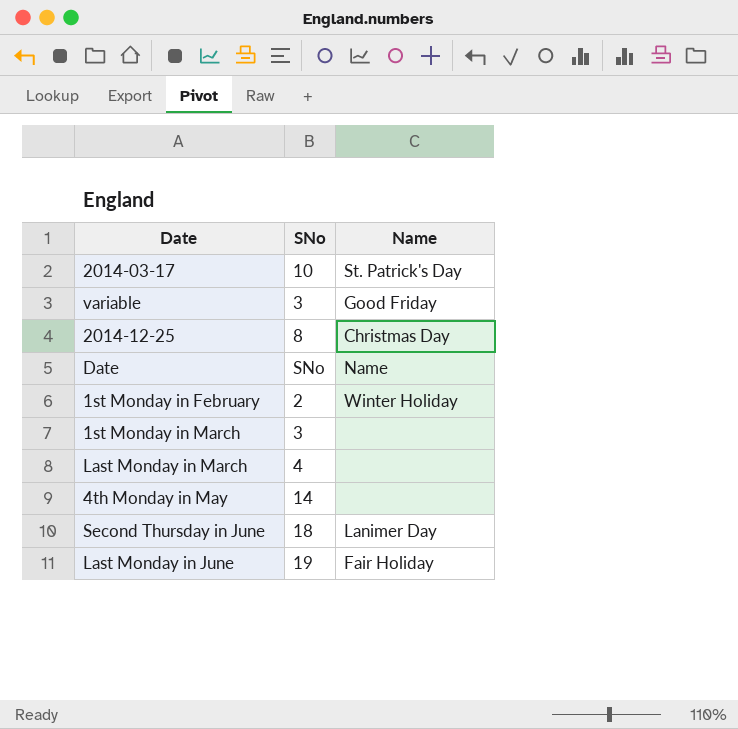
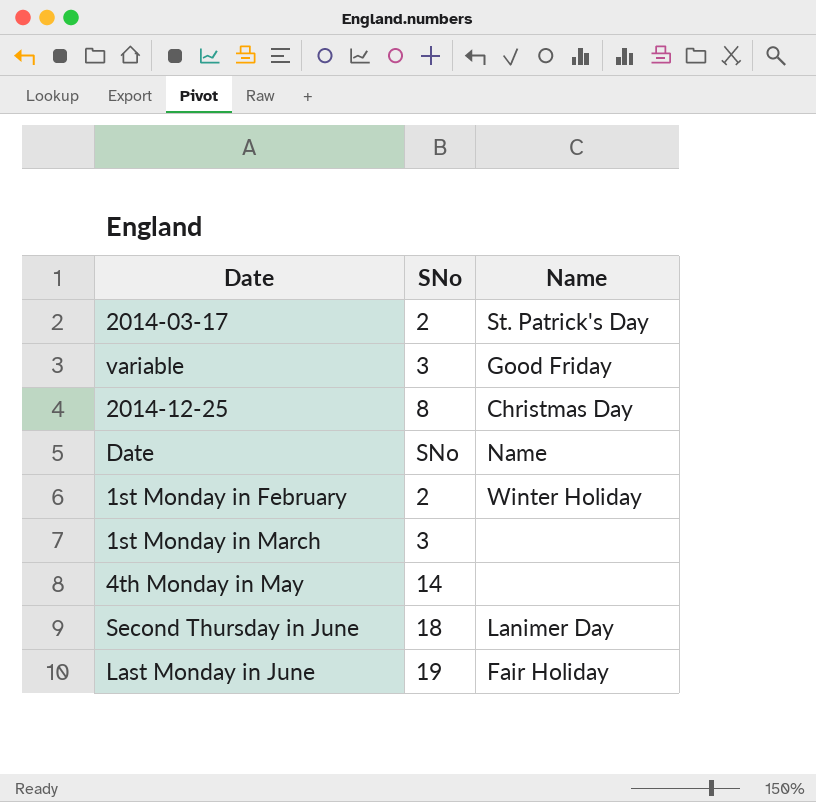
row Last Monday in March: 4 | none -> none
2014-03-17 | SNo: 10 -> 2

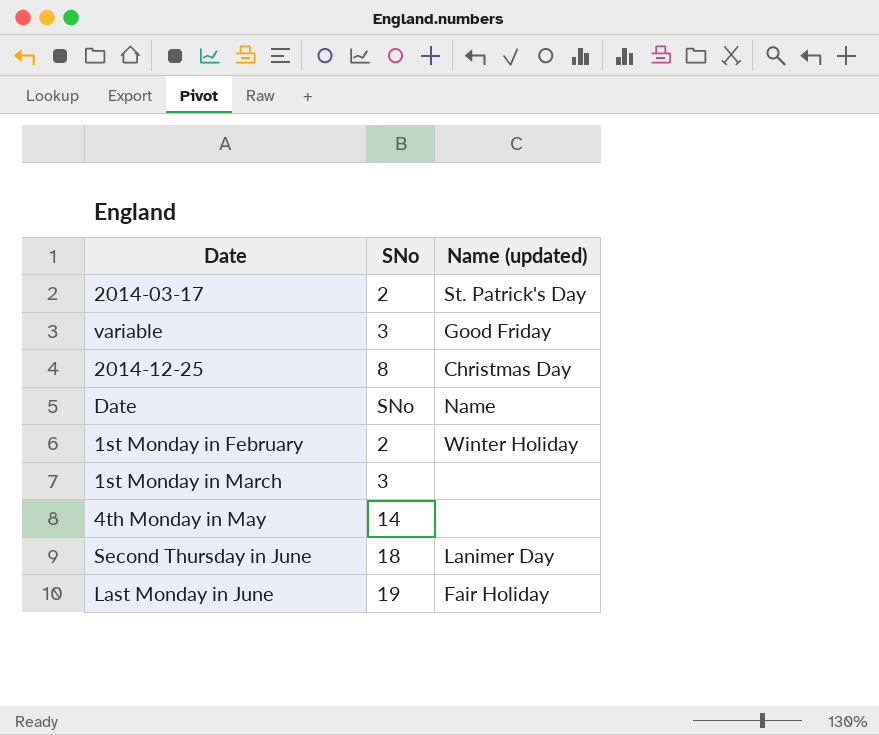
column name: Name -> Name (updated)

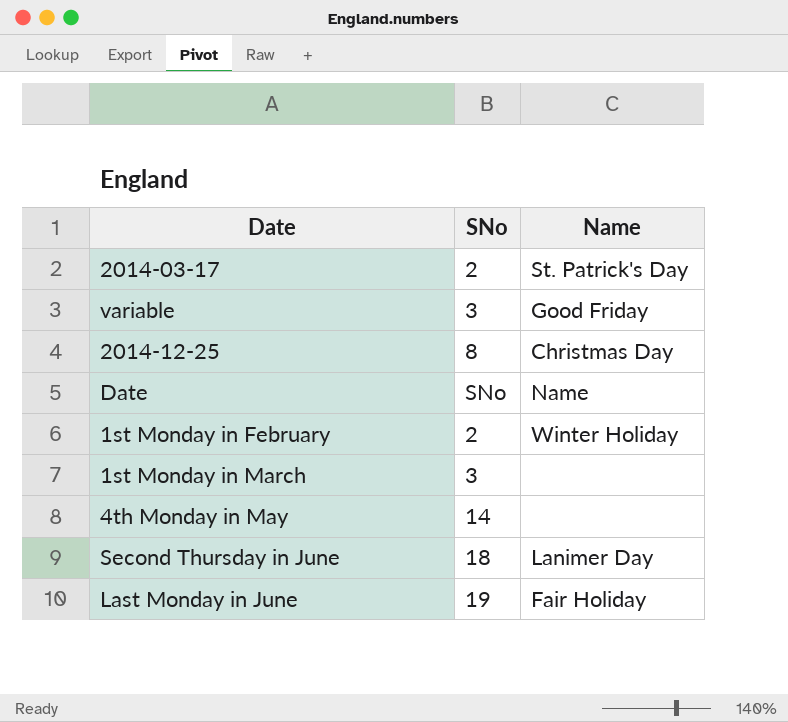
column name: Name (updated) -> Name

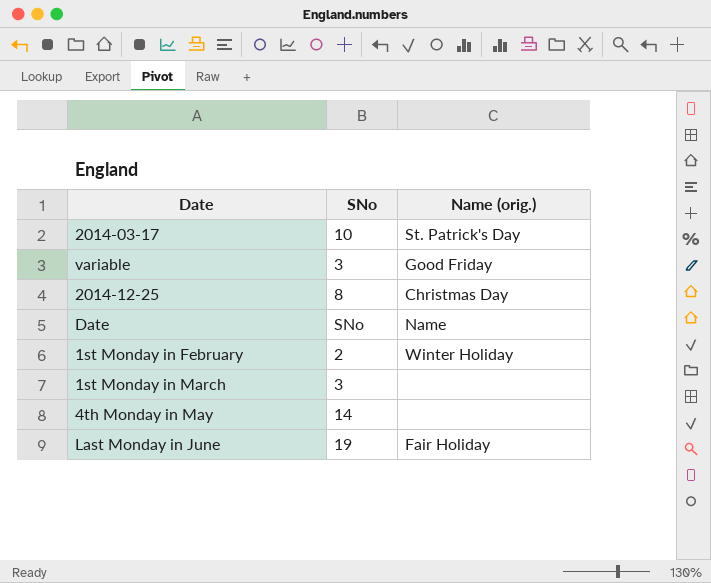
column name: Name -> Name (orig.)
row Second Thursday in June: 18 | Lanimer Day -> none
2014-03-17 | SNo: 2 -> 10

